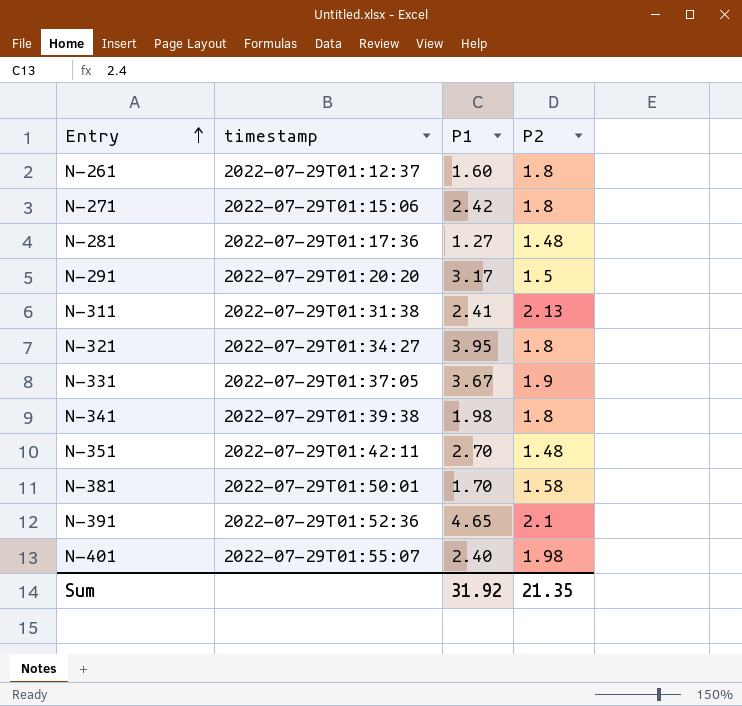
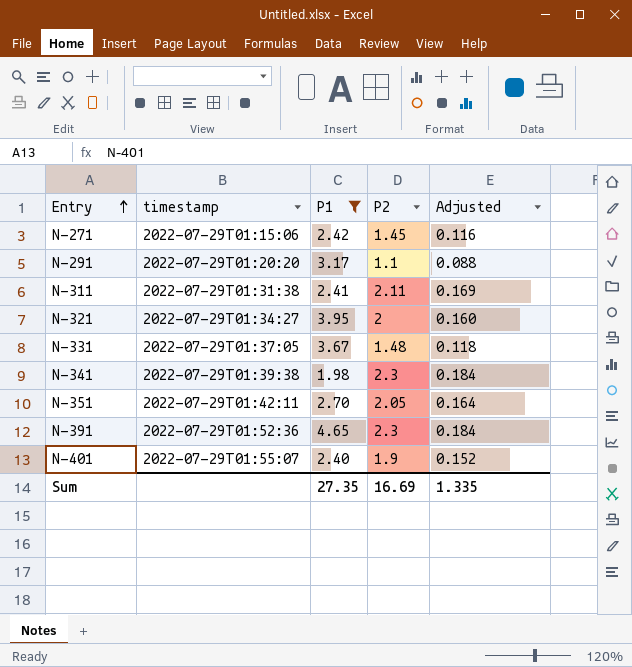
filter: none -> P1 >= 1.98
column Adjusted | formula: none -> [P2] * 0.08
N-271 | P2: 1.8 -> 1.45
N-291 | P2: 1.5 -> 1.1
N-311 | P2: 2.13 -> 2.11
N-321 | P2: 1.8 -> 2
N-331 | P2: 1.9 -> 1.48
N-341 | P2: 1.8 -> 2.3
N-351 | P2: 1.48 -> 2.05
N-391 | P2: 2.1 -> 2.3
N-401 | P2: 1.98 -> 1.9
Sum | P1: 31.92 -> 27.35
Sum | P2: 21.35 -> 16.69

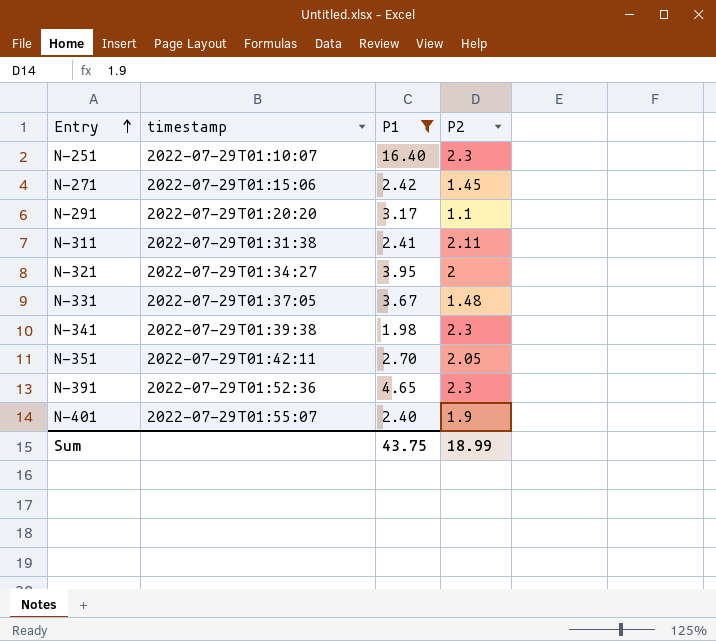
column Adjusted | formula: [P2] * 0.08 -> none
row N-251: none -> 2022-07-29T01:10:07 | 16.40 | 2.3
Sum | P1: 27.35 -> 43.75
Sum | P2: 16.69 -> 18.99

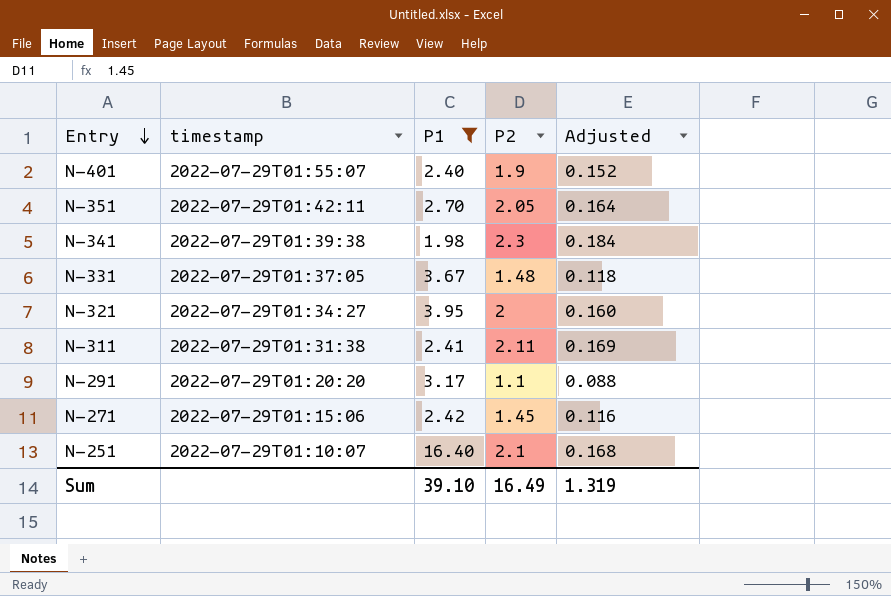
row order: Entry ascending -> Entry descending
column Adjusted | formula: none -> [P2] * 0.08
row N-391: 2022-07-29T01:52:36 | 4.65 | 2.3 -> none
N-251 | P2: 2.3 -> 2.1
Sum | P1: 43.75 -> 39.10
Sum | P2: 18.99 -> 16.49

